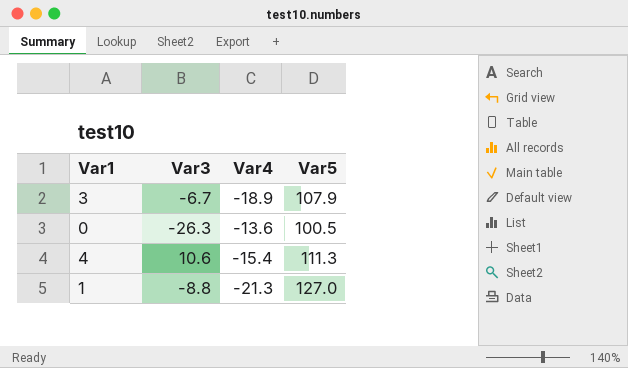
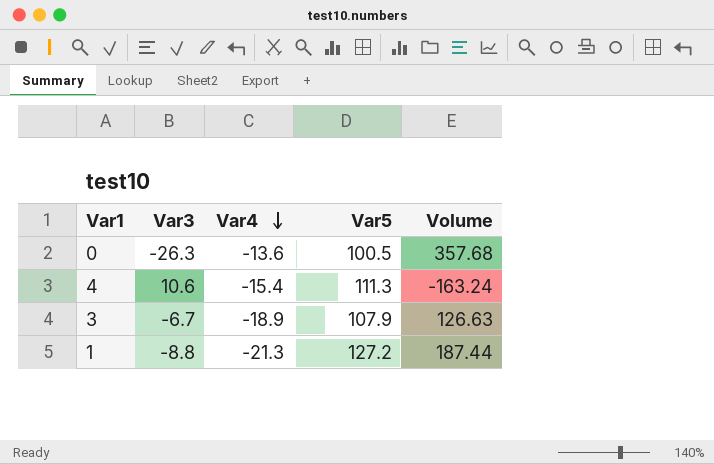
row order: none -> Var4 descending
column Volume | formula: none -> [Var3] * [Var4]
1 | Var5: 127.0 -> 127.2

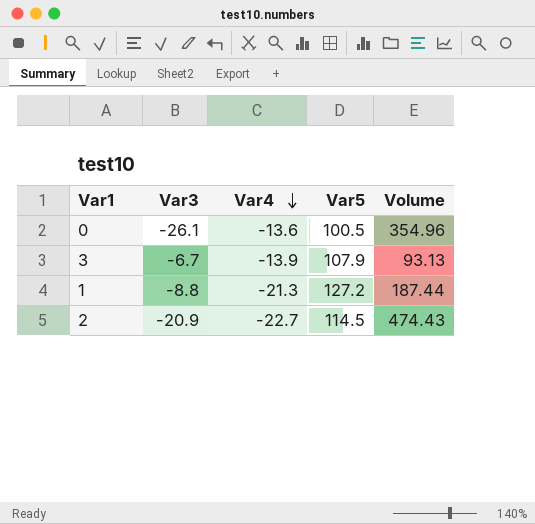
row 4: 10.6 | -15.4 | 111.3 | -163.24 -> none
0 | Var3: -26.3 -> -26.1
0 | Volume: 357.68 -> 354.96
3 | Var4: -18.9 -> -13.9
3 | Volume: 126.63 -> 93.13
row 2: none -> -20.9 | -22.7 | 114.5 | 474.43

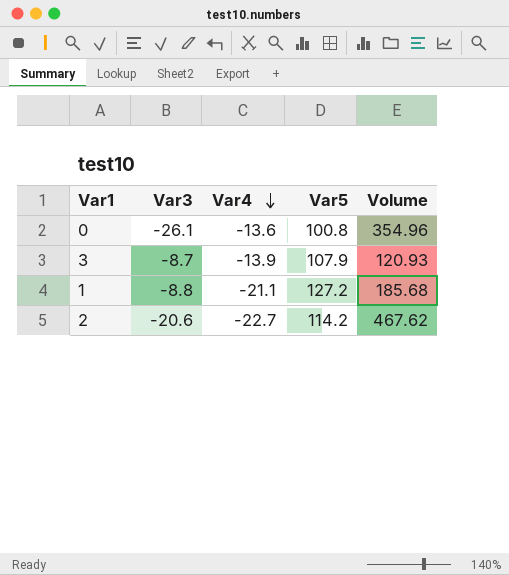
0 | Var5: 100.5 -> 100.8
3 | Var3: -6.7 -> -8.7
3 | Volume: 93.13 -> 120.93
1 | Var4: -21.3 -> -21.1
1 | Volume: 187.44 -> 185.68
2 | Var3: -20.9 -> -20.6
2 | Var5: 114.5 -> 114.2
2 | Volume: 474.43 -> 467.62

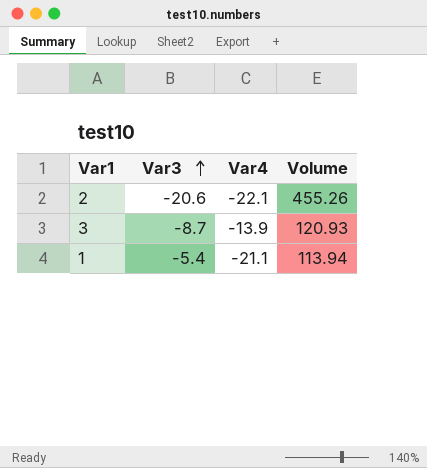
row order: Var4 descending -> Var3 ascending
column Var5 | position: 4 -> none
row 0: -26.1 | -13.6 | 100.8 | 354.96 -> none
2 | Var4: -22.7 -> -22.1
2 | Volume: 467.62 -> 455.26
1 | Var3: -8.8 -> -5.4
1 | Volume: 185.68 -> 113.94

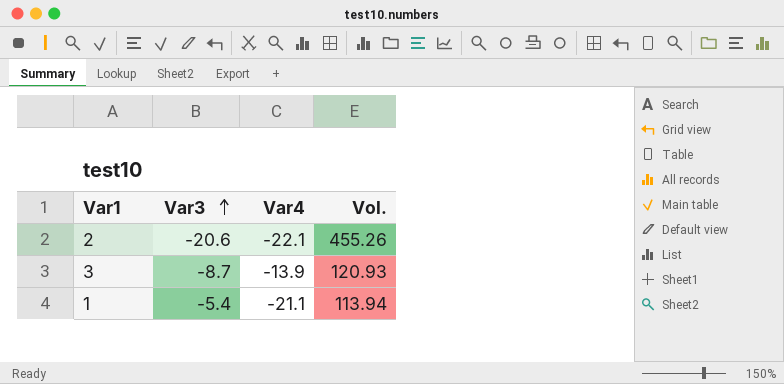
column name: Volume -> Vol.

